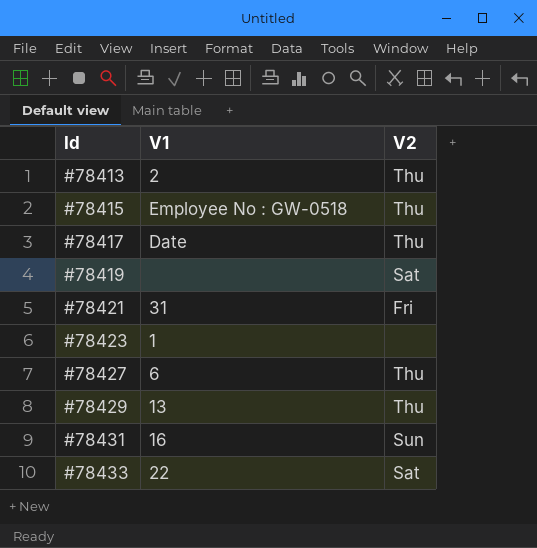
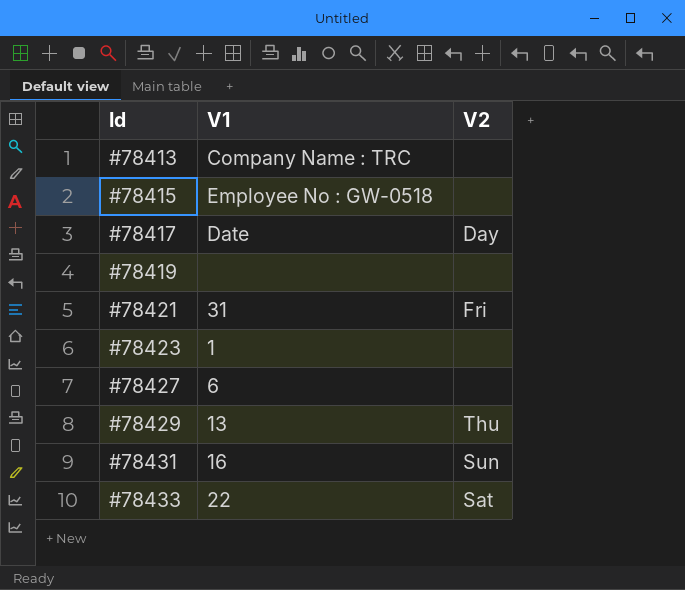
#78413 | V1: 2 -> Company Name : TRC
#78413 | V2: Thu -> none
#78415 | V2: Thu -> none
#78417 | V2: Thu -> Day
#78419 | V2: Sat -> none
#78427 | V2: Thu -> none

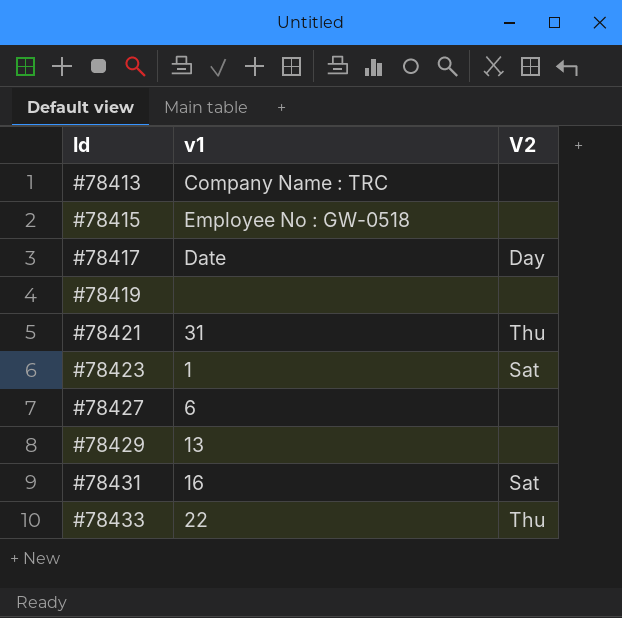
column name: V1 -> v1
#78421 | V2: Fri -> Thu
#78423 | V2: none -> Sat
#78429 | V2: Thu -> none
#78431 | V2: Sun -> Sat
#78433 | V2: Sat -> Thu

